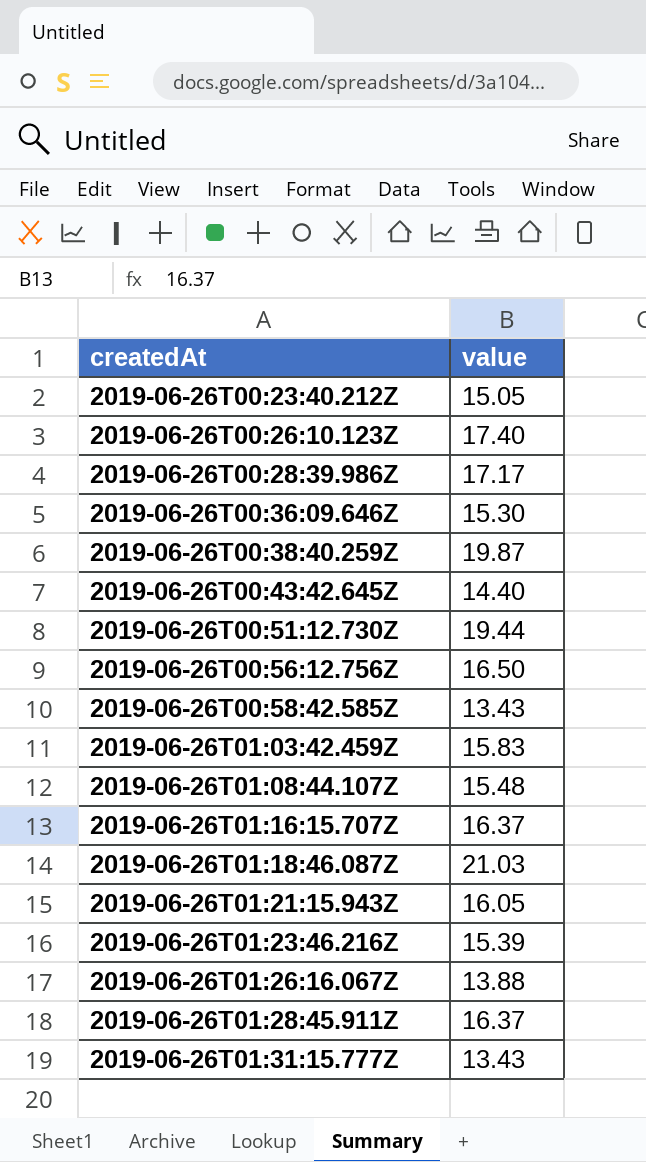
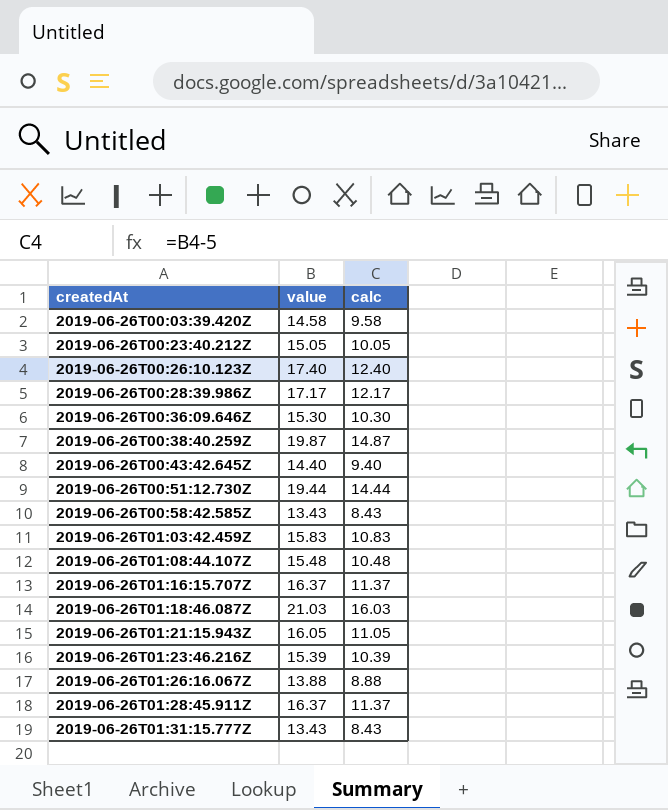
column calc | formula: none -> [value] - 5
row 2019-06-26T00:56:12.756Z: 16.50 -> none
row 2019-06-26T00:03:39.420Z: none -> 14.58 | 9.58

